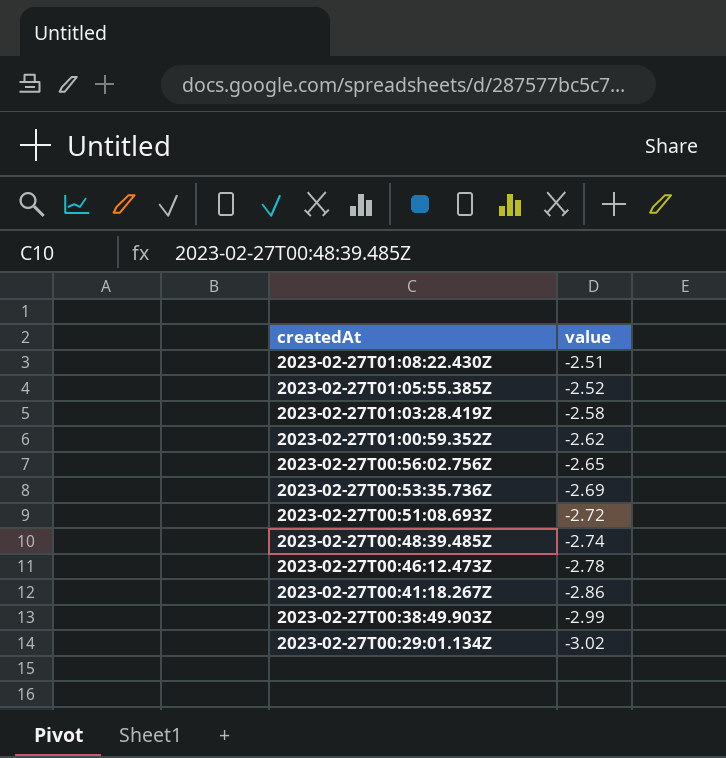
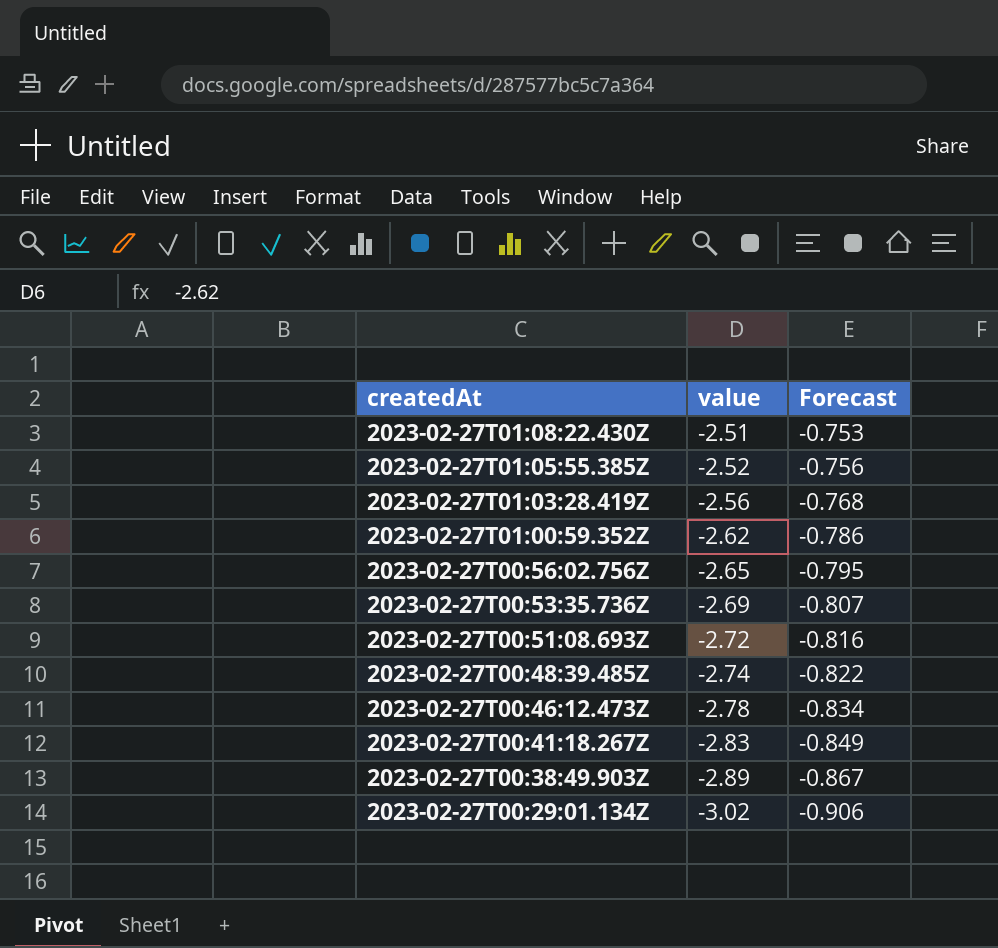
column Forecast | formula: none -> [value] * 0.3
2023-02-27T01:03:28.419Z | value: -2.58 -> -2.56
2023-02-27T00:41:18.267Z | value: -2.86 -> -2.83
2023-02-27T00:38:49.903Z | value: -2.99 -> -2.89

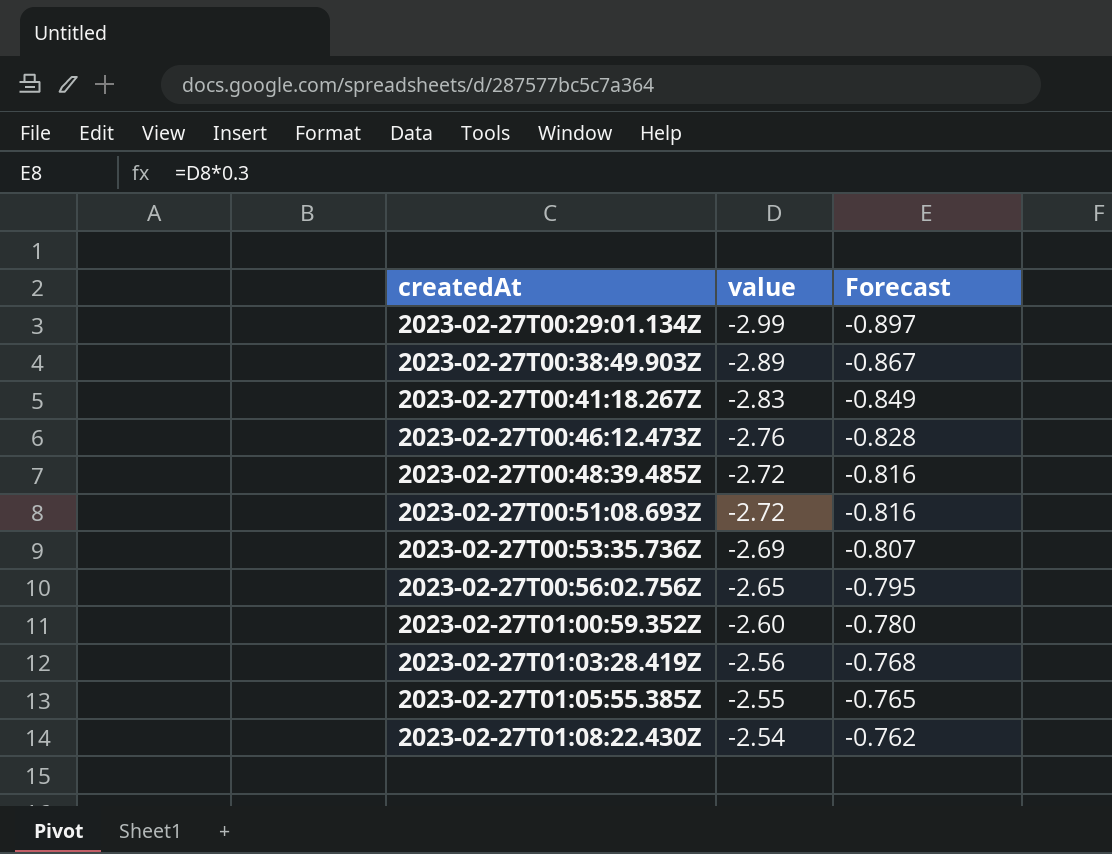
row order: createdAt descending -> createdAt ascending
2023-02-27T00:29:01.134Z | value: -3.02 -> -2.99
2023-02-27T00:29:01.134Z | Forecast: -0.906 -> -0.897
2023-02-27T00:46:12.473Z | value: -2.78 -> -2.76
2023-02-27T00:46:12.473Z | Forecast: -0.834 -> -0.828
2023-02-27T00:48:39.485Z | value: -2.74 -> -2.72
2023-02-27T00:48:39.485Z | Forecast: -0.822 -> -0.816
2023-02-27T01:00:59.352Z | value: -2.62 -> -2.60
2023-02-27T01:00:59.352Z | Forecast: -0.786 -> -0.780
2023-02-27T01:05:55.385Z | value: -2.52 -> -2.55
2023-02-27T01:05:55.385Z | Forecast: -0.756 -> -0.765
2023-02-27T01:08:22.430Z | value: -2.51 -> -2.54
2023-02-27T01:08:22.430Z | Forecast: -0.753 -> -0.762

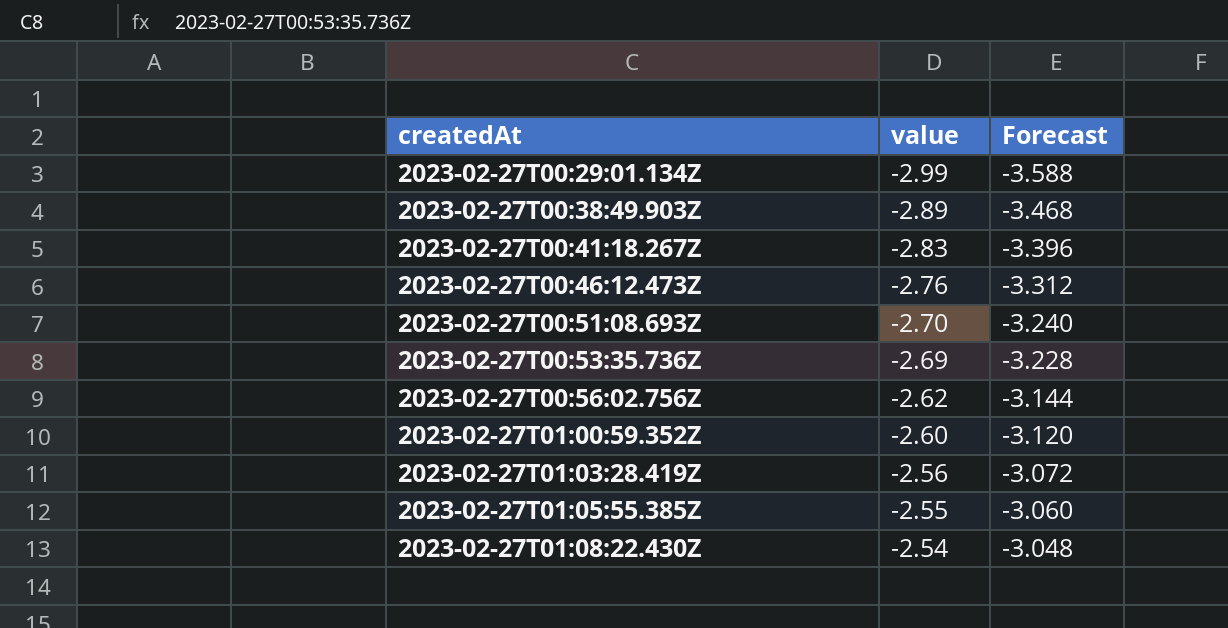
column Forecast | formula: [value] * 0.3 -> [value] * 1.2
row 2023-02-27T00:48:39.485Z: -2.72 | -0.816 -> none
2023-02-27T00:51:08.693Z | value: -2.72 -> -2.70
2023-02-27T00:56:02.756Z | value: -2.65 -> -2.62

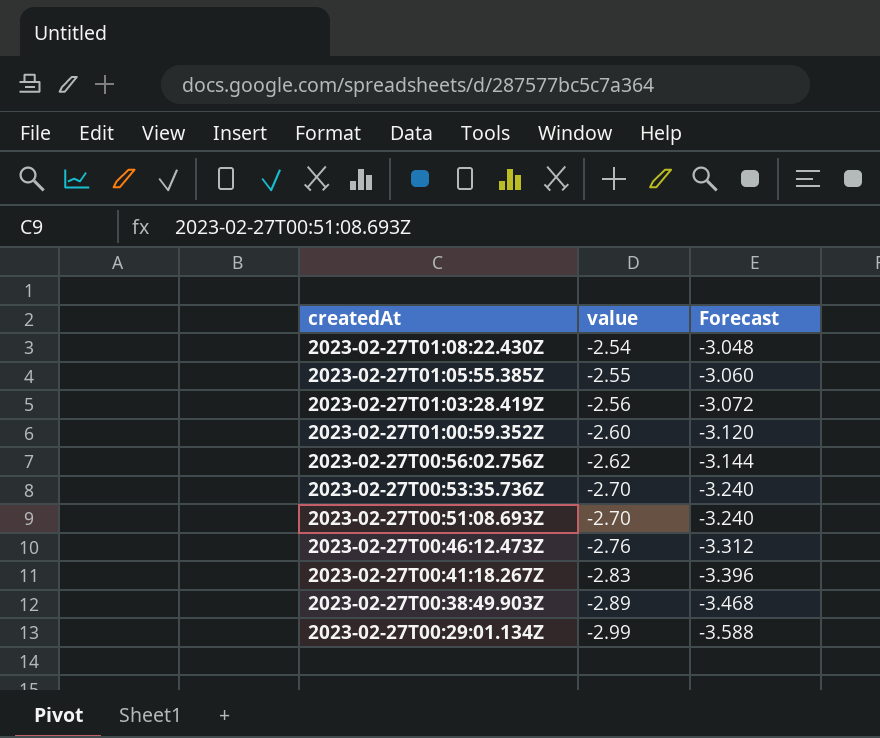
row order: createdAt ascending -> createdAt descending
2023-02-27T00:53:35.736Z | value: -2.69 -> -2.70
2023-02-27T00:53:35.736Z | Forecast: -3.228 -> -3.240

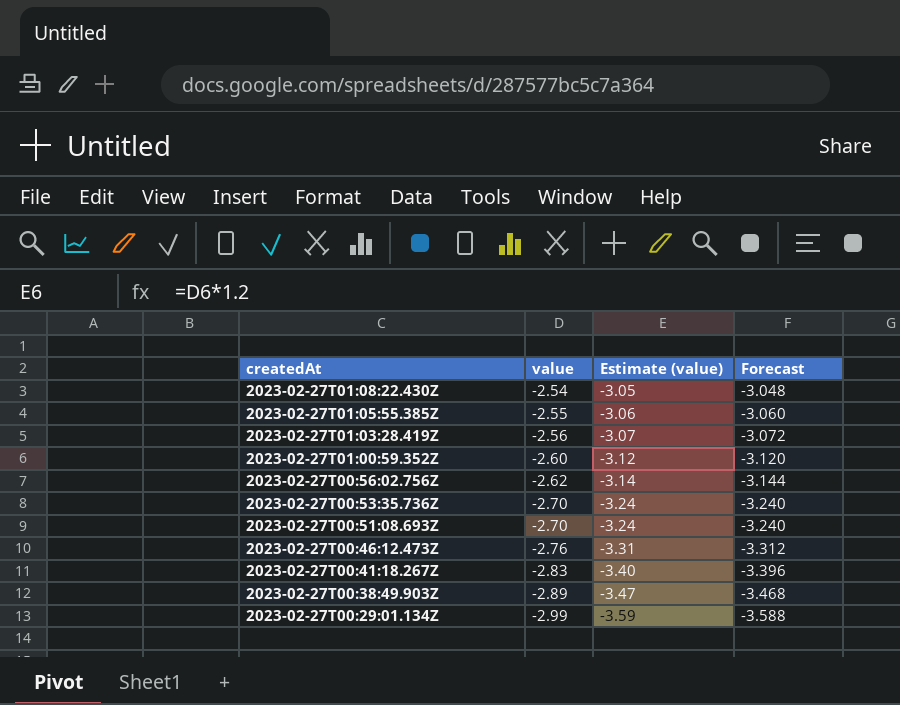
column Estimate (value) | formula: none -> [value] * 1.2

